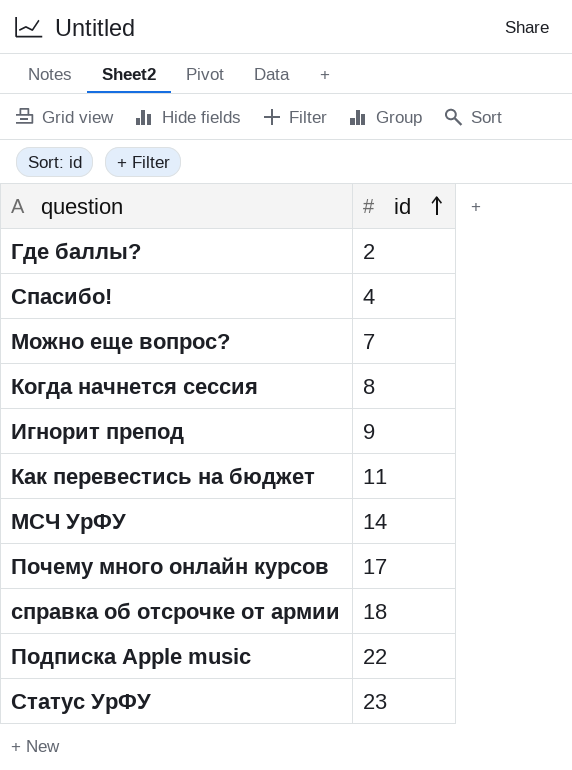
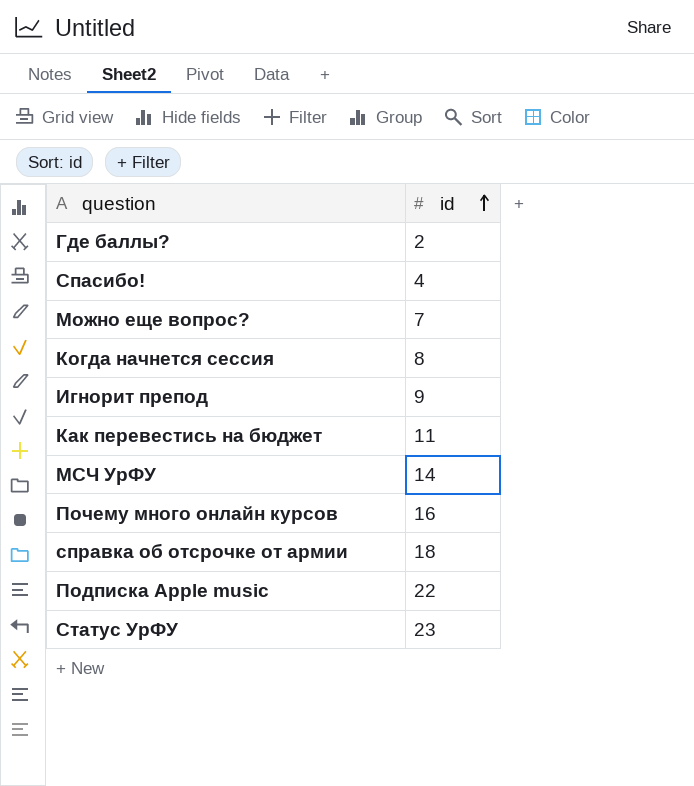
Почему много онлайн курсов | id: 17 -> 16

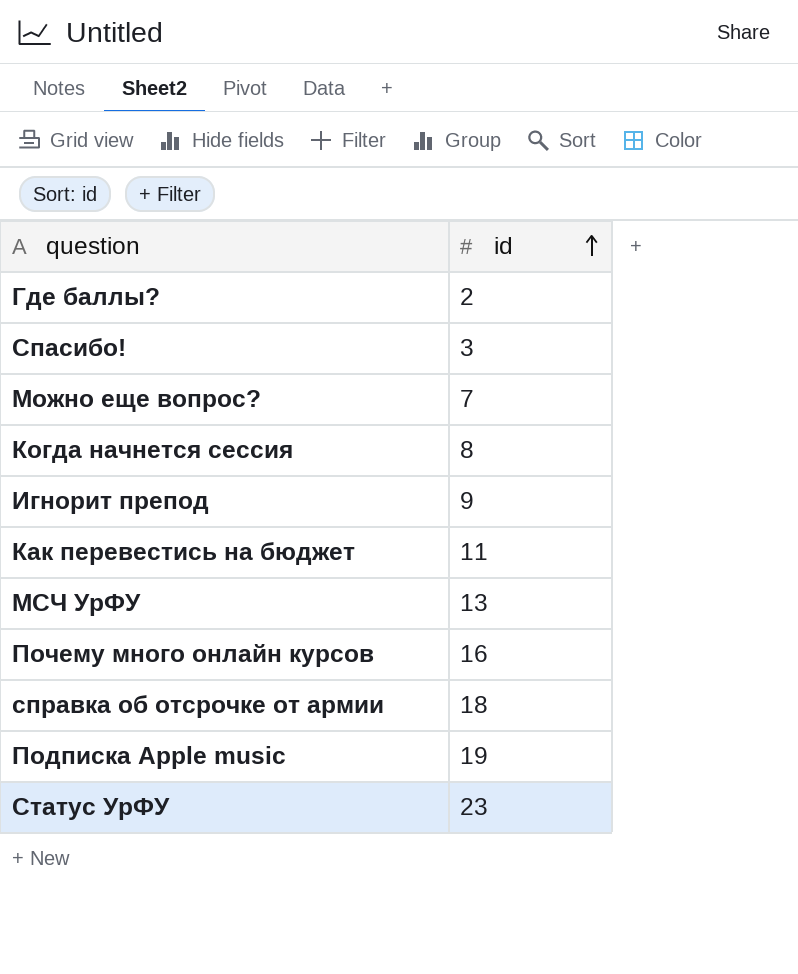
Спасибо! | id: 4 -> 3
МСЧ УрФУ | id: 14 -> 13
Подписка Apple music | id: 22 -> 19

